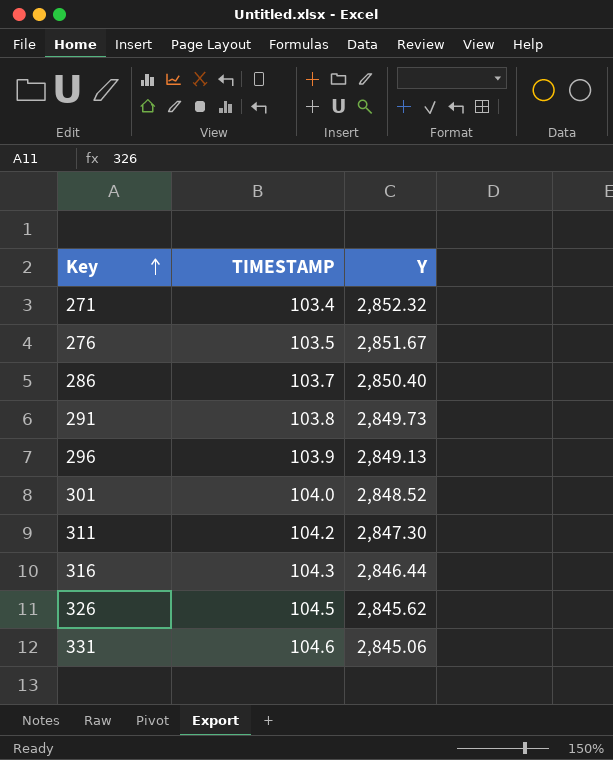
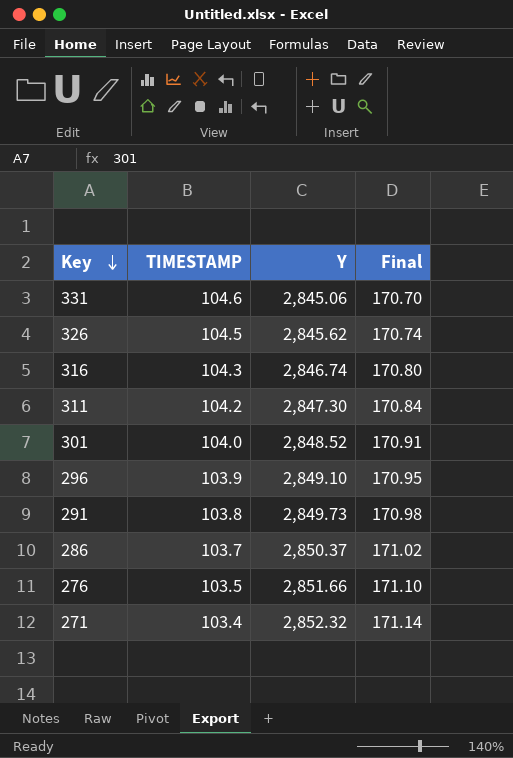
row order: Key ascending -> Key descending
column Final | formula: none -> [Y] * 0.06
316 | Y: 2,846.44 -> 2,846.74
296 | Y: 2,849.13 -> 2,849.10
286 | Y: 2,850.40 -> 2,850.37
276 | Y: 2,851.67 -> 2,851.66

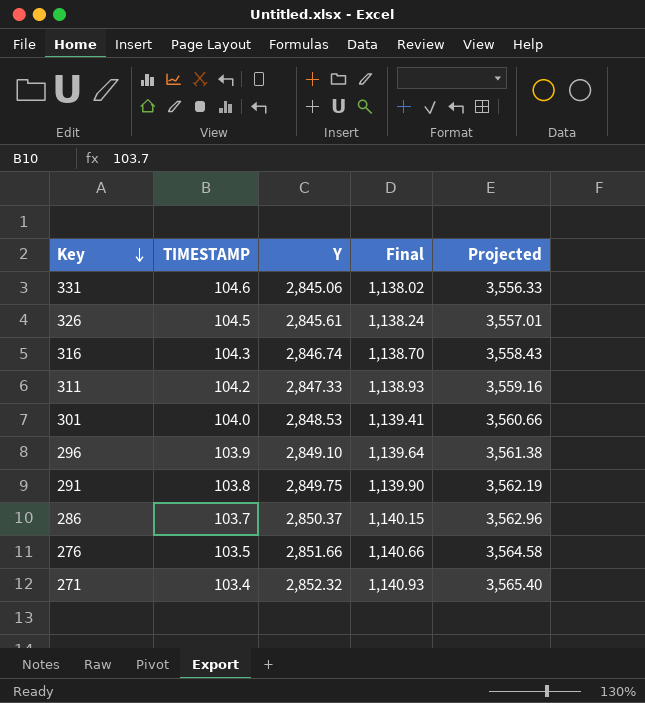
column Final | formula: [Y] * 0.06 -> [Y] * 0.4
column Projected | formula: none -> [Y] * 1.25
326 | Y: 2,845.62 -> 2,845.61
311 | Y: 2,847.30 -> 2,847.33
301 | Y: 2,848.52 -> 2,848.53
291 | Y: 2,849.73 -> 2,849.75

